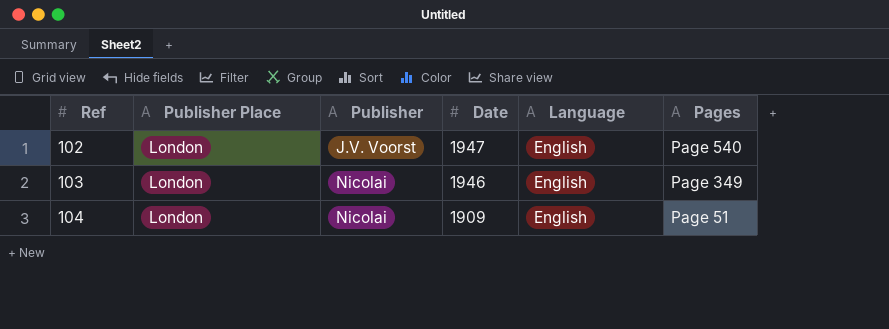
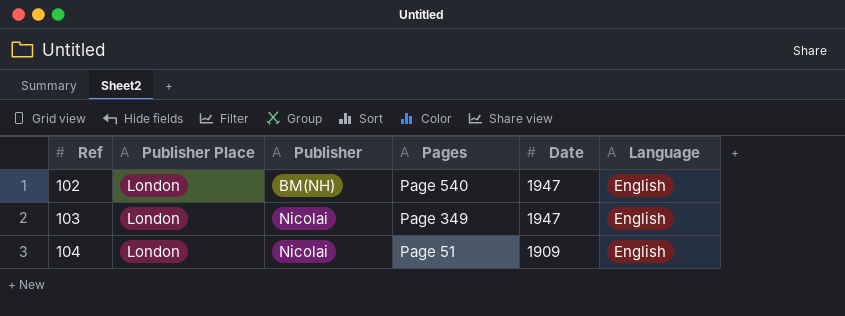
column Pages | position: 6 -> 4
102 | Publisher: J.V. Voorst -> BM(NH)
103 | Date: 1946 -> 1947

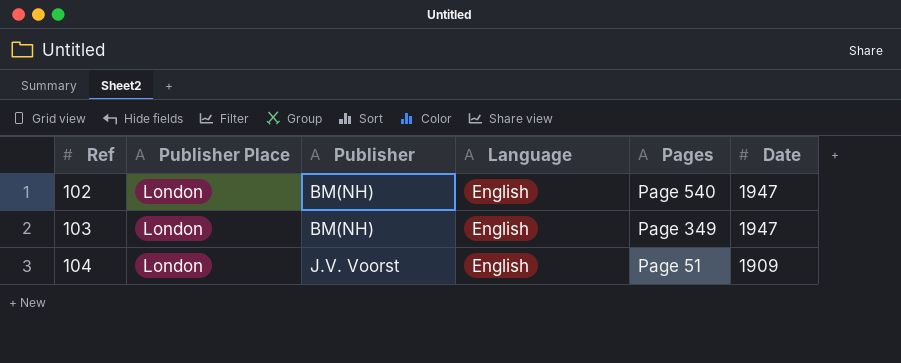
column Language | position: 6 -> 4
103 | Publisher: Nicolai -> BM(NH)
104 | Publisher: Nicolai -> J.V. Voorst

